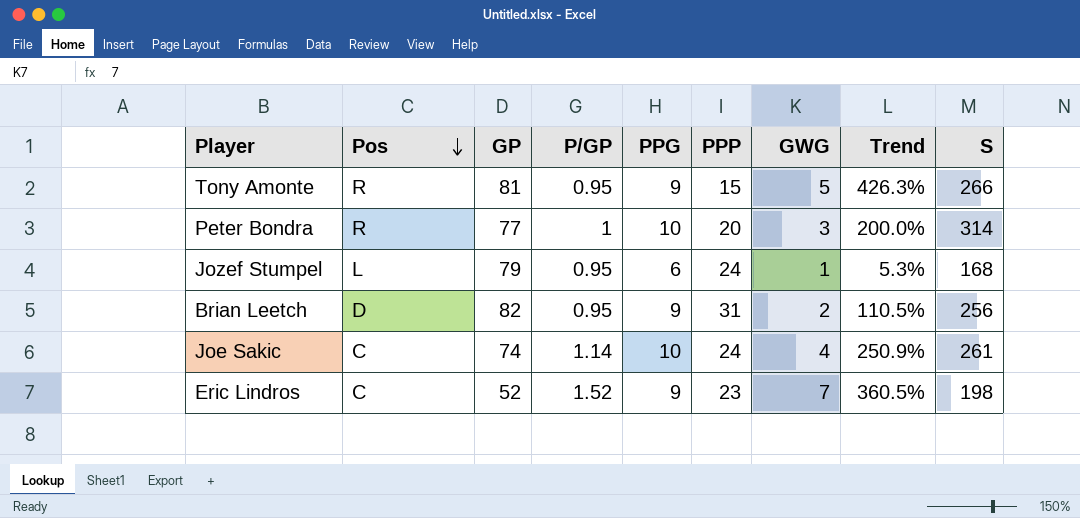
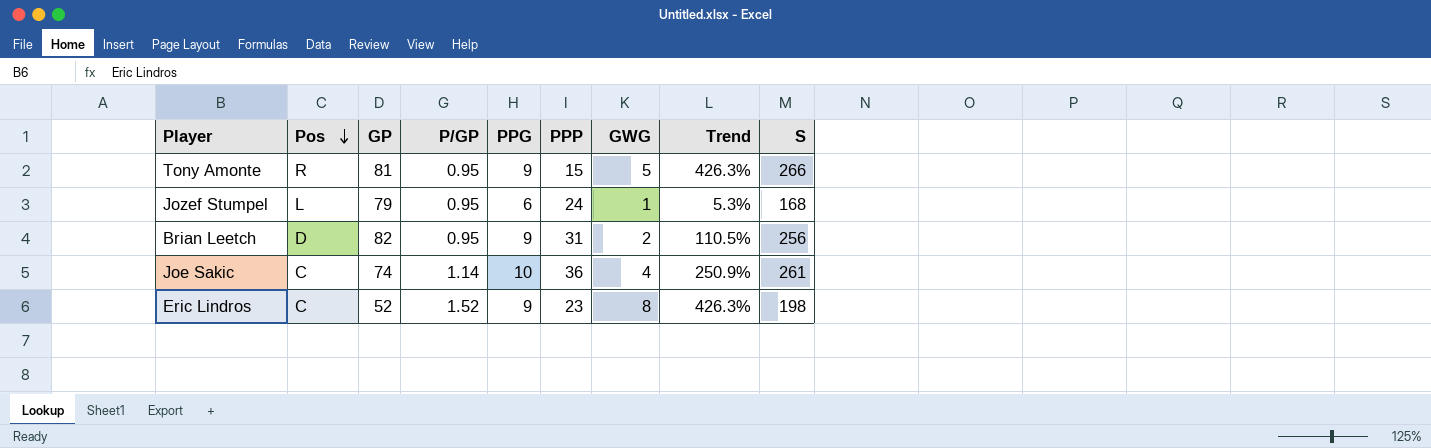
row Peter Bondra: R | 77 | 1 | 10 | 20 | 3 | 200.0% | 314 -> none
Joe Sakic | PPP: 24 -> 36
Eric Lindros | GWG: 7 -> 8
Eric Lindros | Trend: 360.5% -> 426.3%

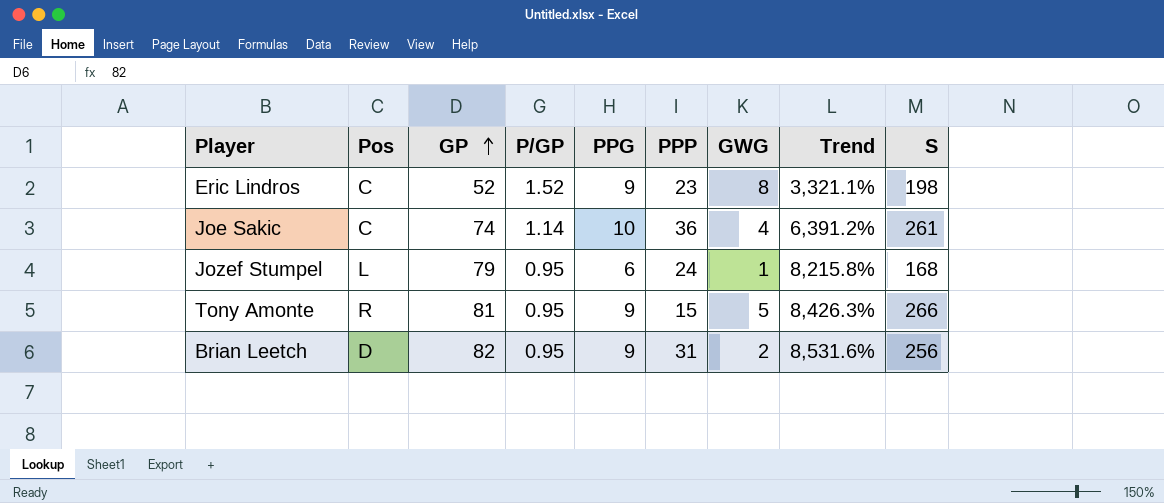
row order: Pos descending -> GP ascending
column Trend | formula: ([GWG] - [P/GP]) / [P/GP] -> ([GP] - [P/GP]) / [P/GP]

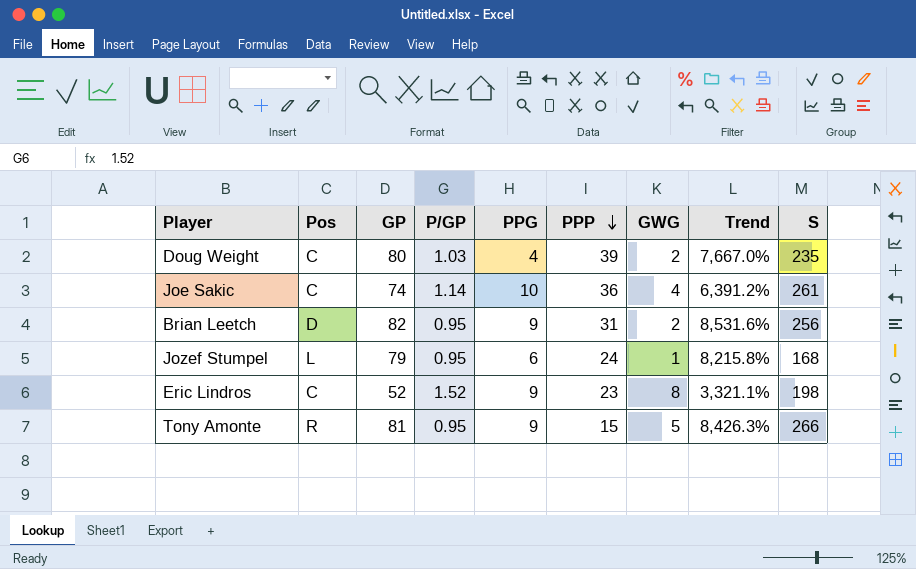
row order: GP ascending -> PPP descending
row Doug Weight: none -> C | 80 | 1.03 | 4 | 39 | 2 | 7,667.0% | 235

